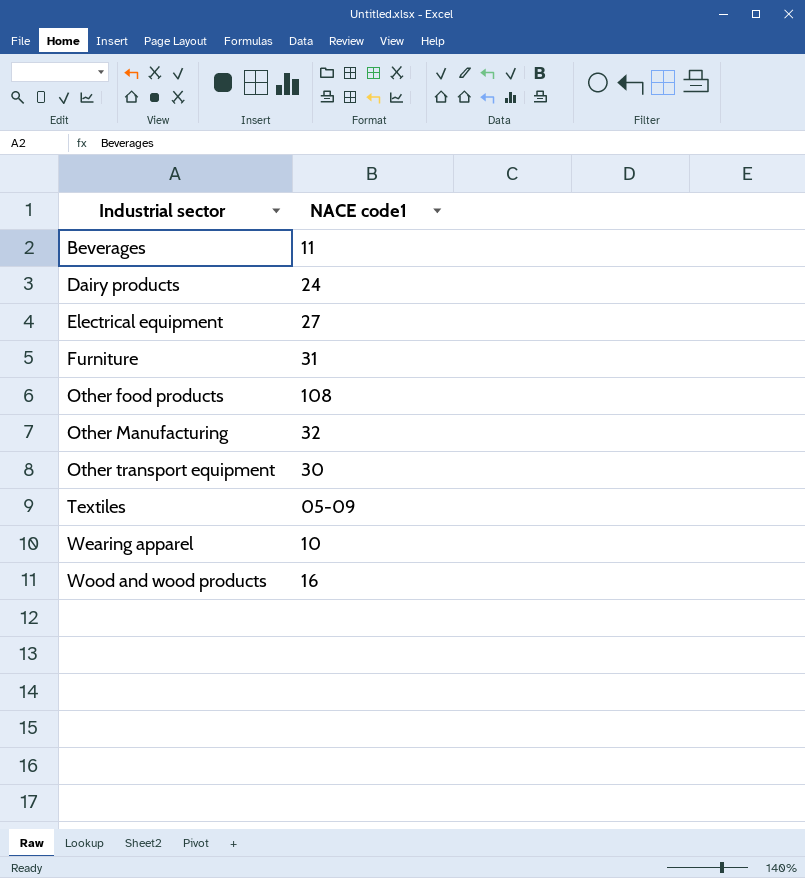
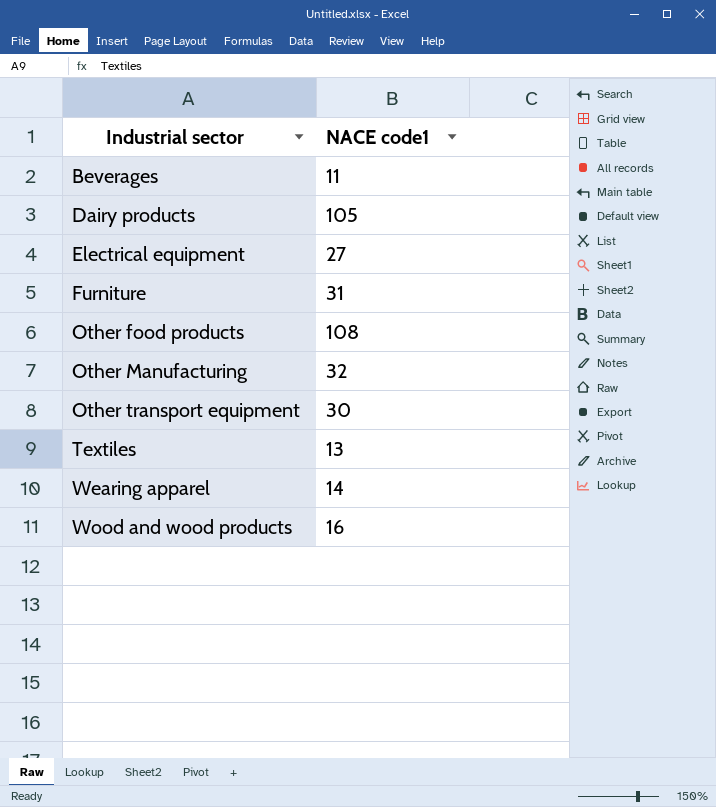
Dairy products | NACE code1: 24 -> 105
Textiles | NACE code1: 05-09 -> 13
Wearing apparel | NACE code1: 10 -> 14

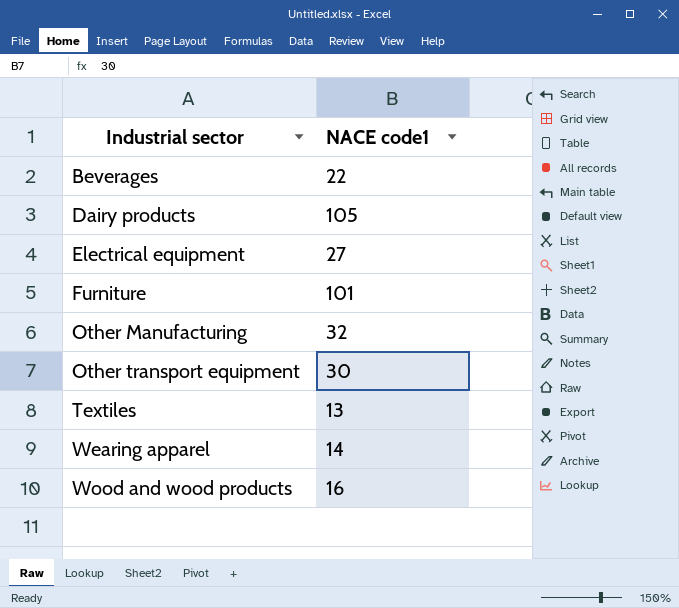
row Other food products: 108 -> none
Beverages | NACE code1: 11 -> 22
Furniture | NACE code1: 31 -> 101

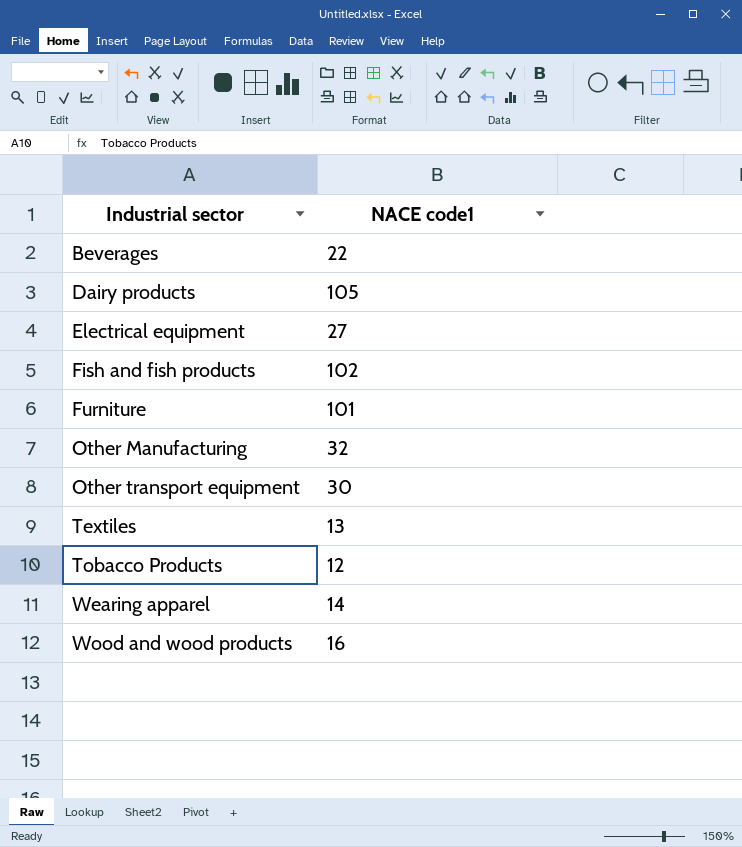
row Fish and fish products: none -> 102
row Tobacco Products: none -> 12

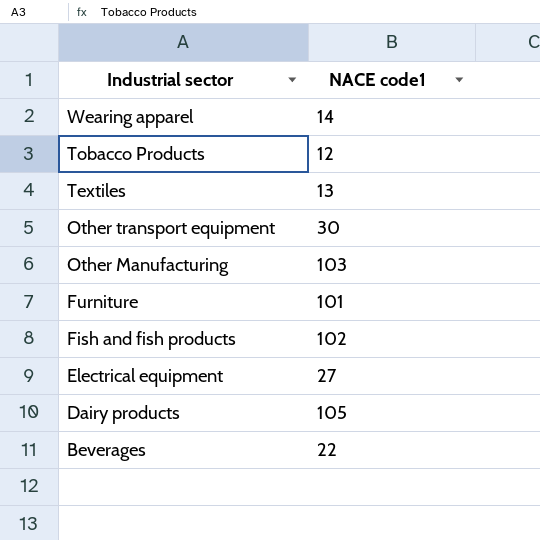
row order: Industrial sector ascending -> Industrial sector descending
row Wood and wood products: 16 -> none
Other Manufacturing | NACE code1: 32 -> 103

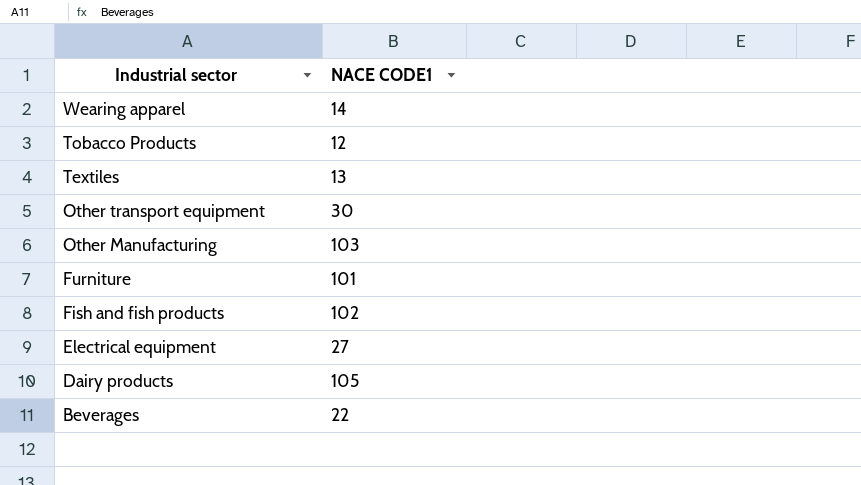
column name: NACE code1 -> NACE CODE1

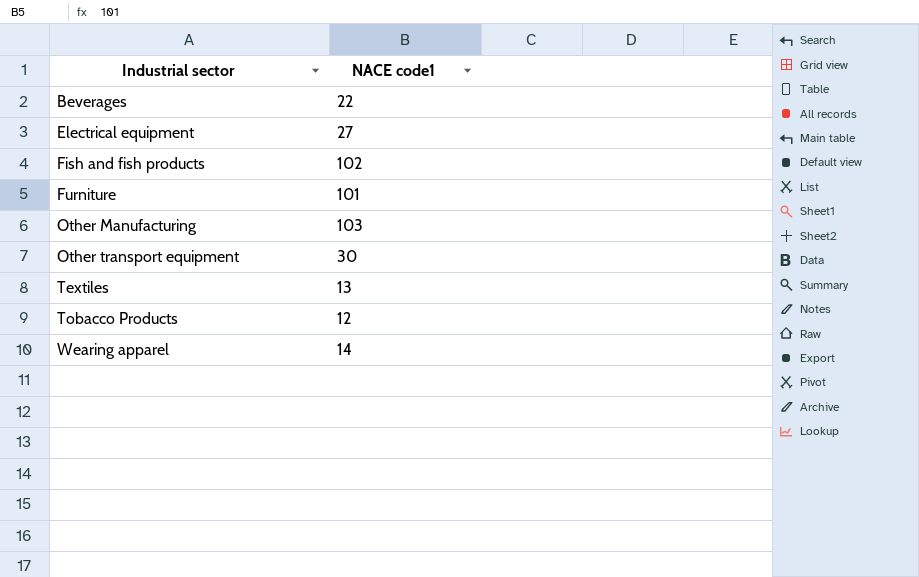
row order: Industrial sector descending -> Industrial sector ascending
column name: NACE CODE1 -> NACE code1
row Dairy products: 105 -> none

